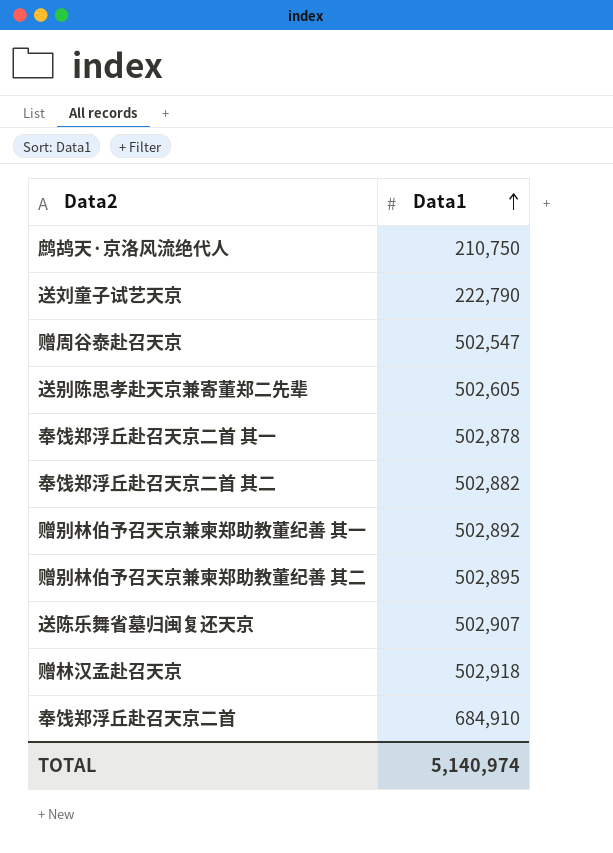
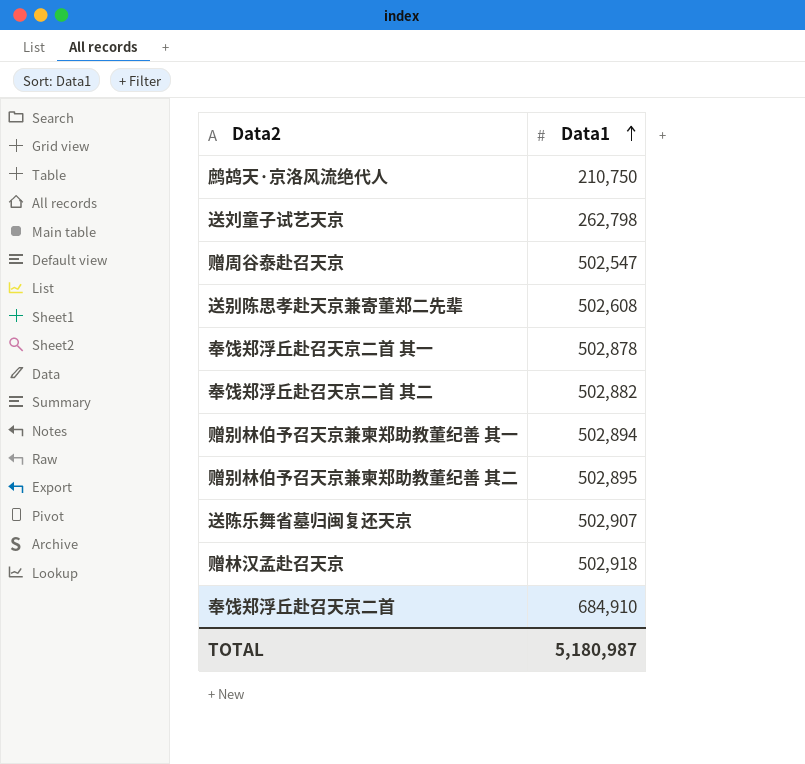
送刘童子试艺天京 | Data1: 222,790 -> 262,798
送别陈思孝赴天京兼寄董郑二先辈 | Data1: 502,605 -> 502,608
赠别林伯予召天京兼柬郑助教董纪善 其一 | Data1: 502,892 -> 502,894
TOTAL | Data1: 5,140,974 -> 5,180,987

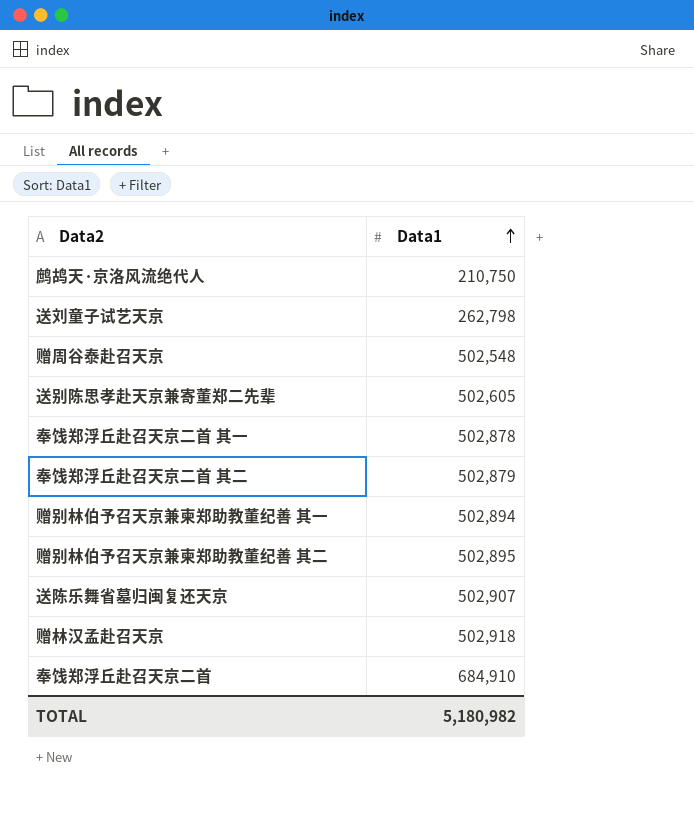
赠周谷泰赴召天京 | Data1: 502,547 -> 502,548
送别陈思孝赴天京兼寄董郑二先辈 | Data1: 502,608 -> 502,605
奉饯郑浮丘赴召天京二首 其二 | Data1: 502,882 -> 502,879
TOTAL | Data1: 5,180,987 -> 5,180,982

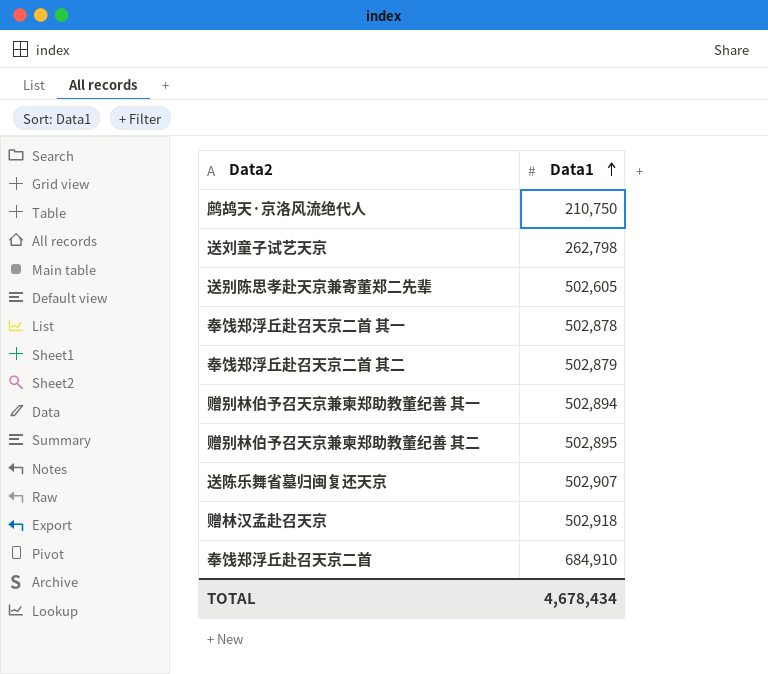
row 赠周谷泰赴召天京: 502,548 -> none
TOTAL | Data1: 5,180,982 -> 4,678,434

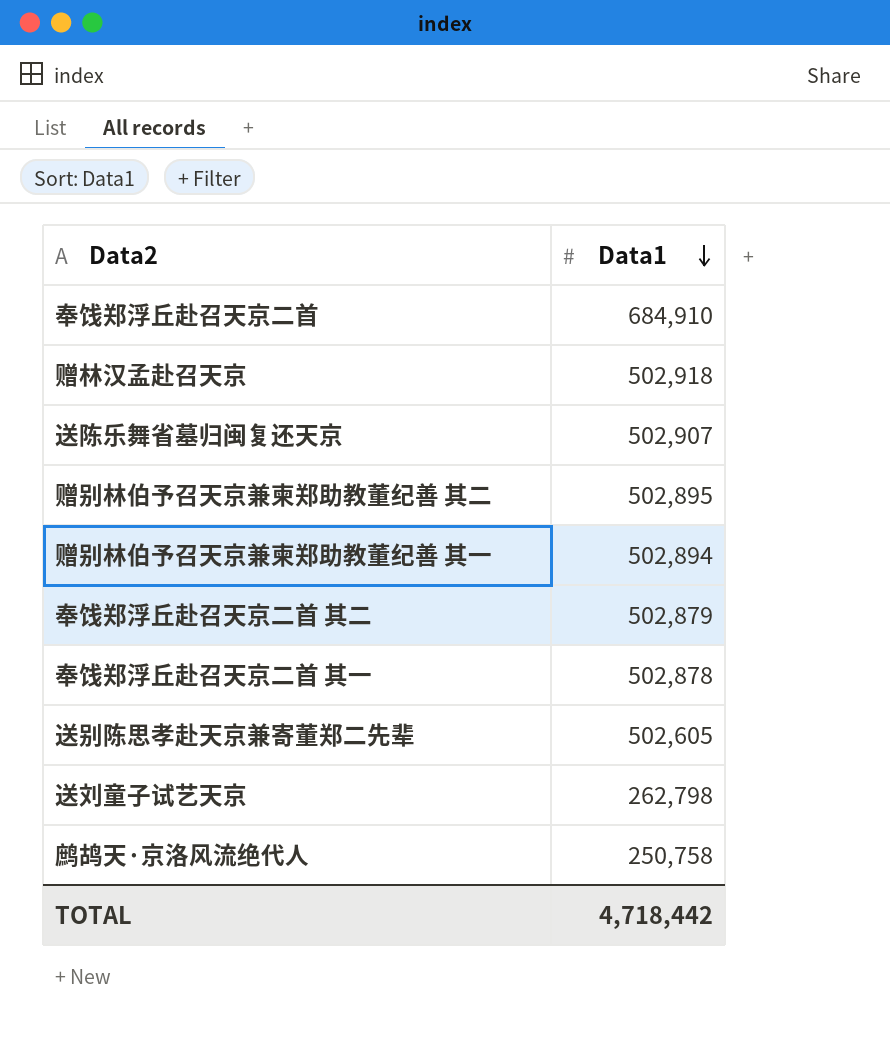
row order: Data1 ascending -> Data1 descending
鹧鸪天·京洛风流绝代人 | Data1: 210,750 -> 250,758
TOTAL | Data1: 4,678,434 -> 4,718,442

